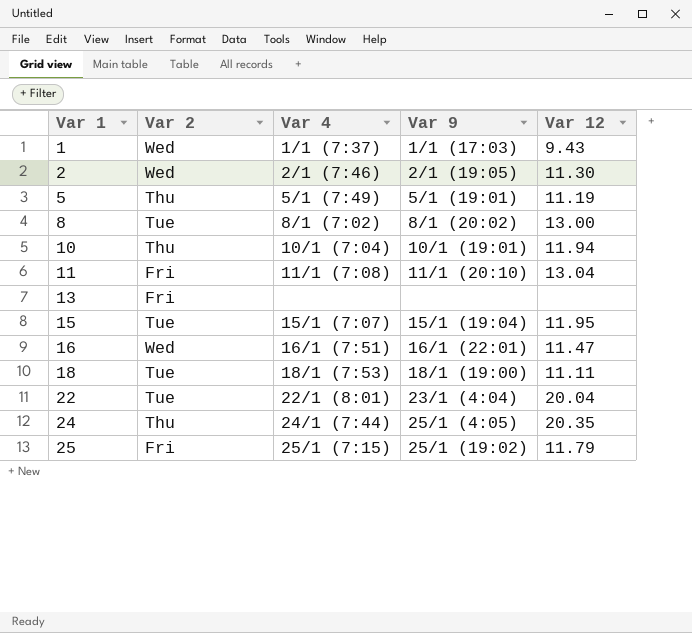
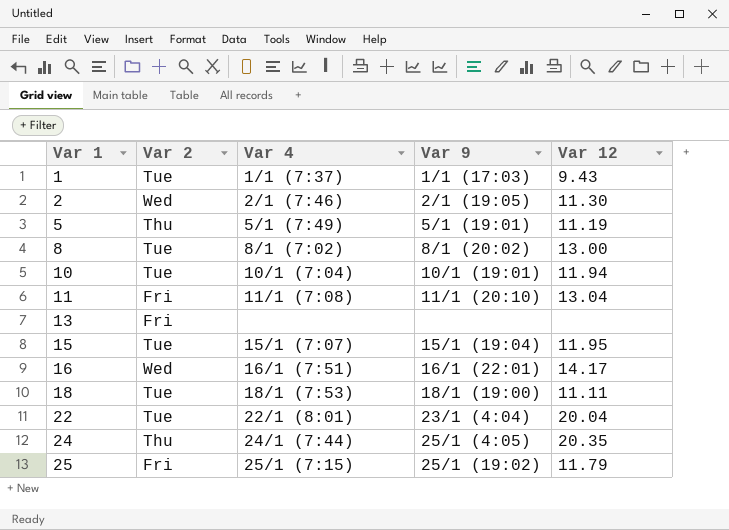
1 | Var 2: Wed -> Tue
10 | Var 2: Thu -> Tue
16 | Var 12: 11.47 -> 14.17

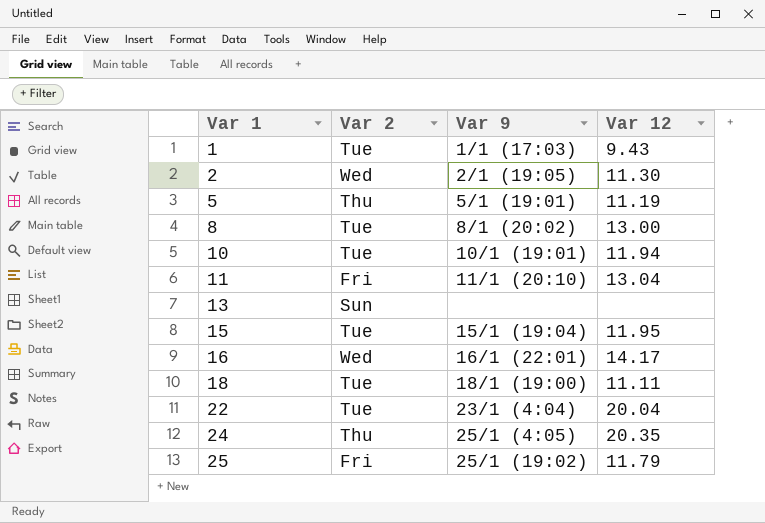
column Var 4 | position: 3 -> none
13 | Var 2: Fri -> Sun

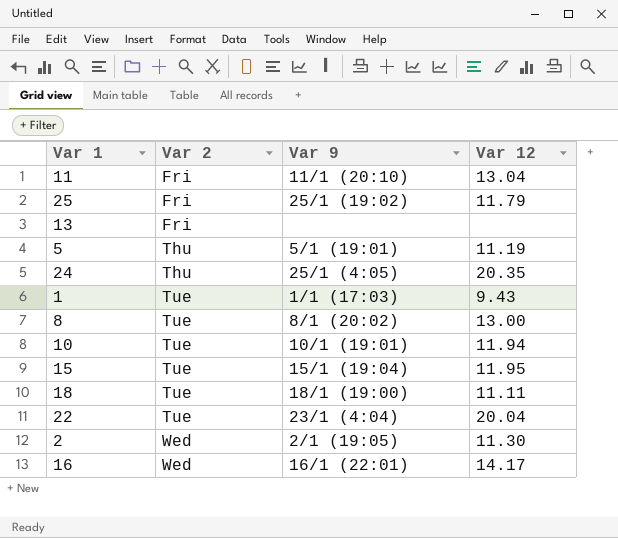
row order: Var 1 ascending -> Var 2 ascending
13 | Var 2: Sun -> Fri

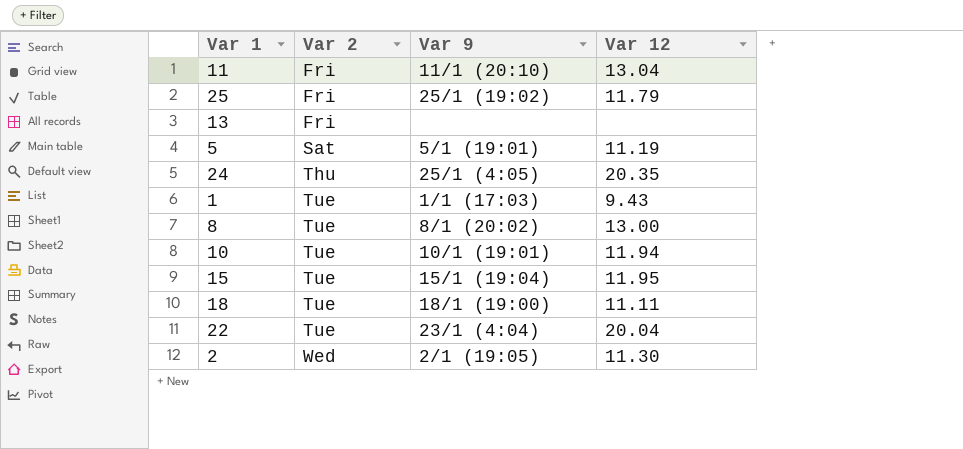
row 16: Wed | 16/1 (22:01) | 14.17 -> none
5 | Var 2: Thu -> Sat

